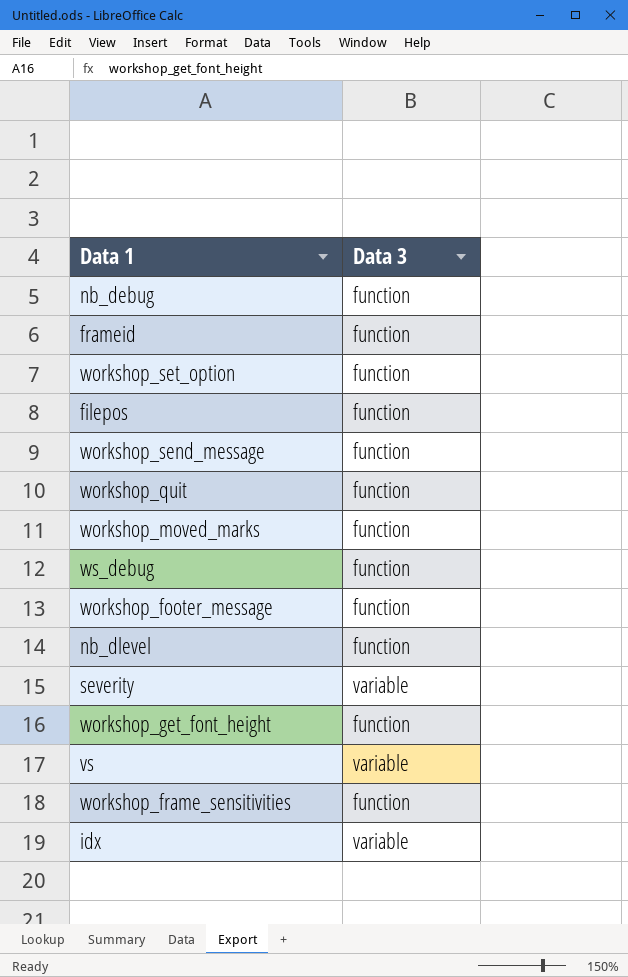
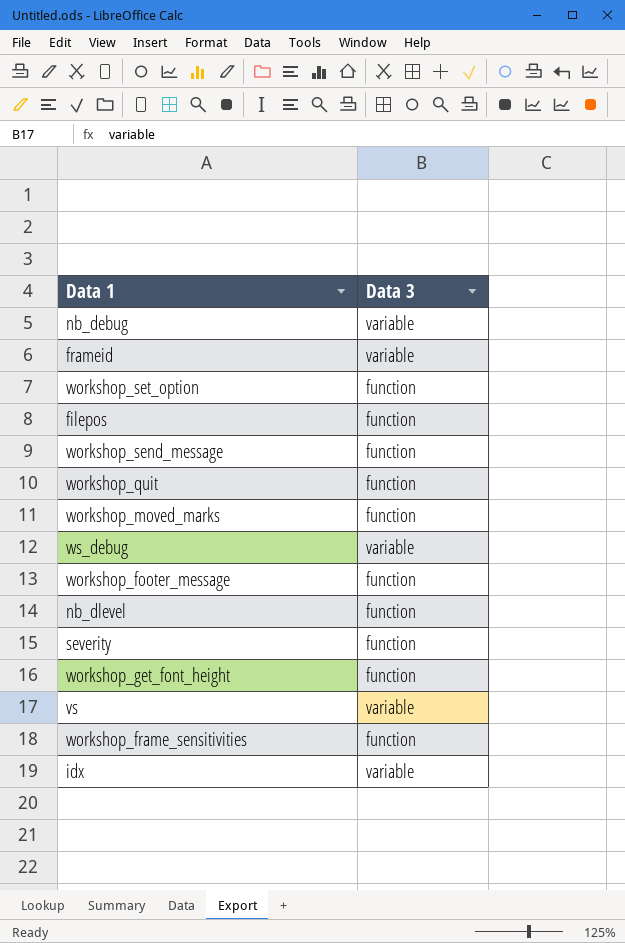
nb_debug | Data 3: function -> variable
frameid | Data 3: function -> variable
ws_debug | Data 3: function -> variable
severity | Data 3: variable -> function

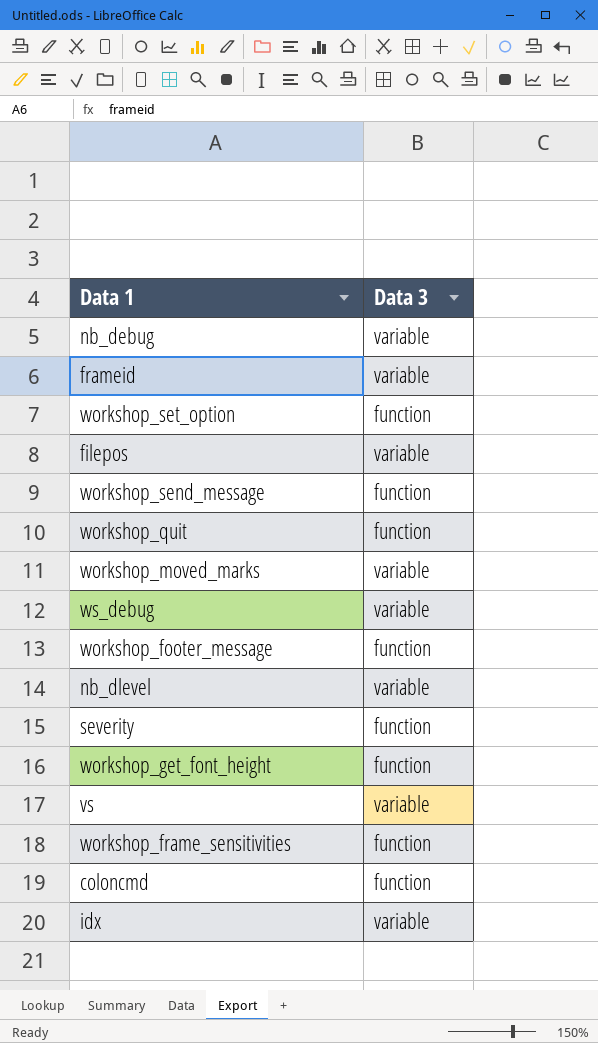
filepos | Data 3: function -> variable
workshop_moved_marks | Data 3: function -> variable
nb_dlevel | Data 3: function -> variable
row coloncmd: none -> function

